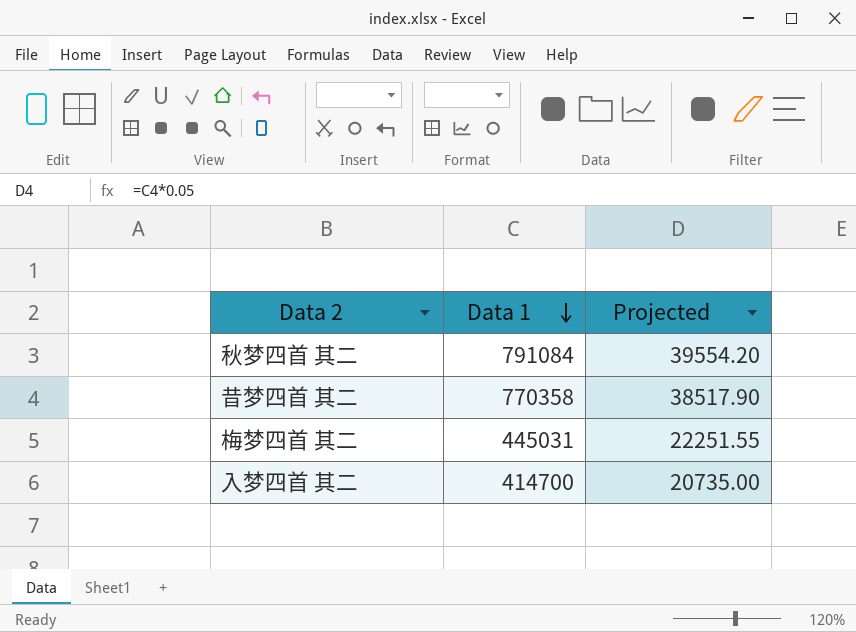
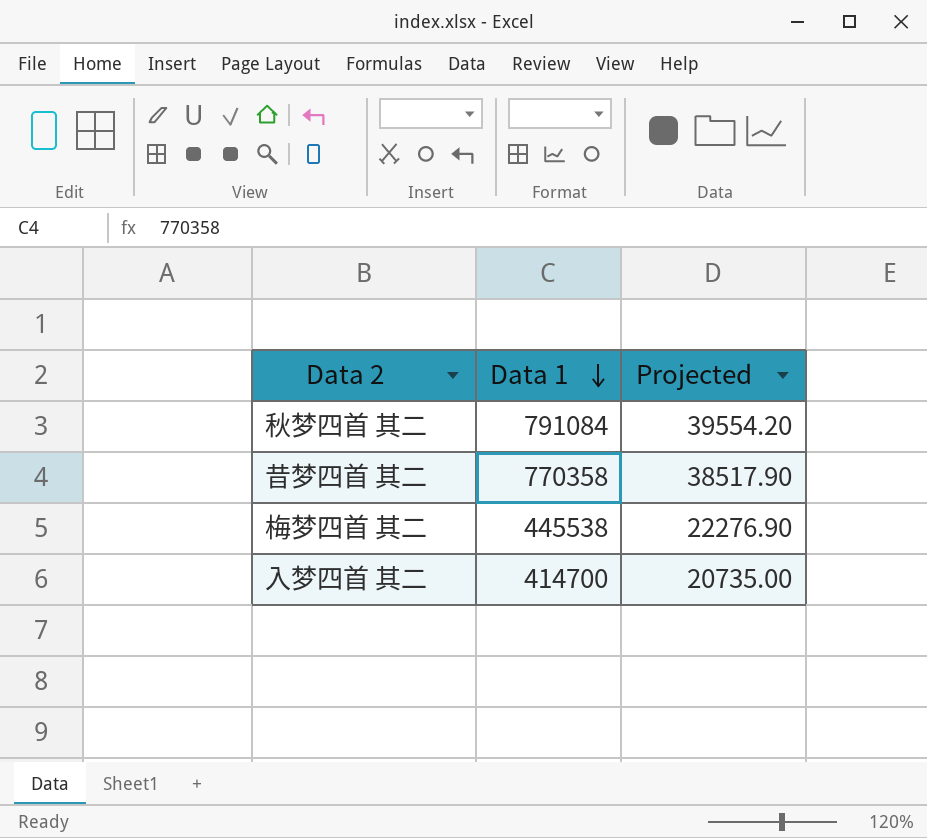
梅梦四首 其二 | Data 1: 445031 -> 445538
梅梦四首 其二 | Projected: 22251.55 -> 22276.90

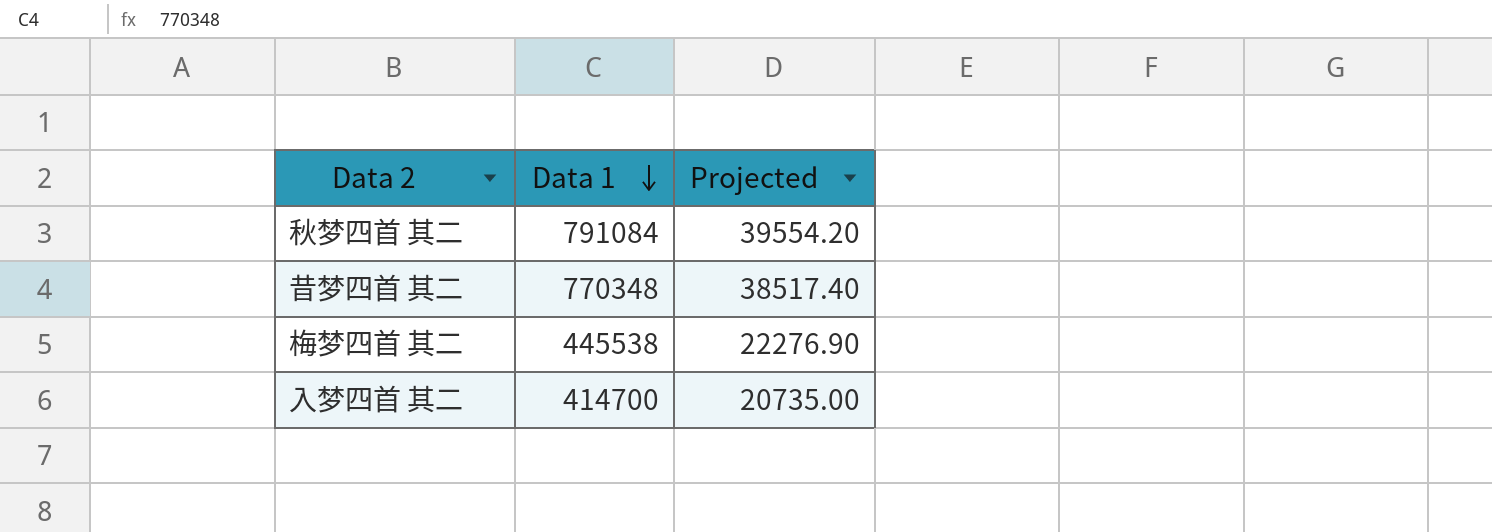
昔梦四首 其二 | Data 1: 770358 -> 770348
昔梦四首 其二 | Projected: 38517.90 -> 38517.40

